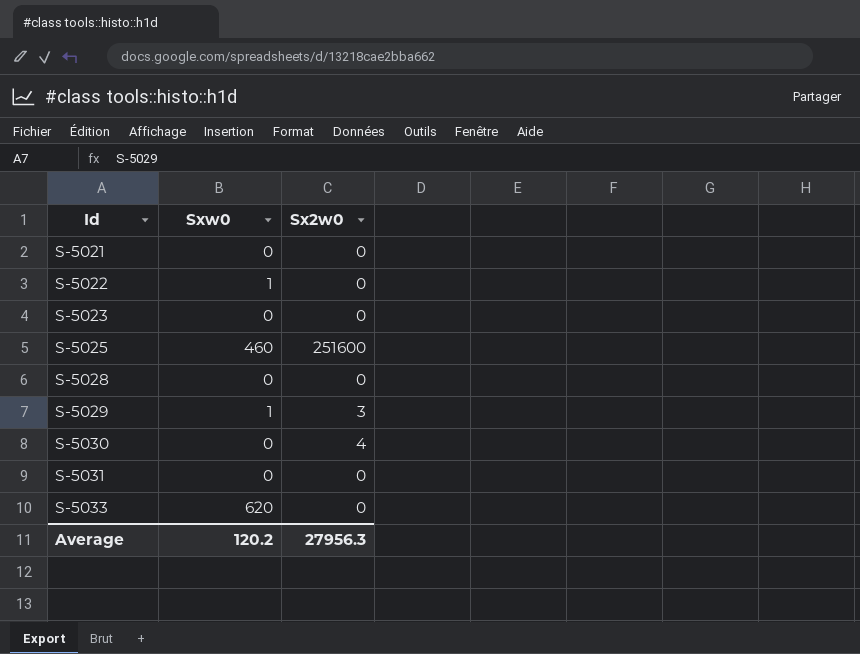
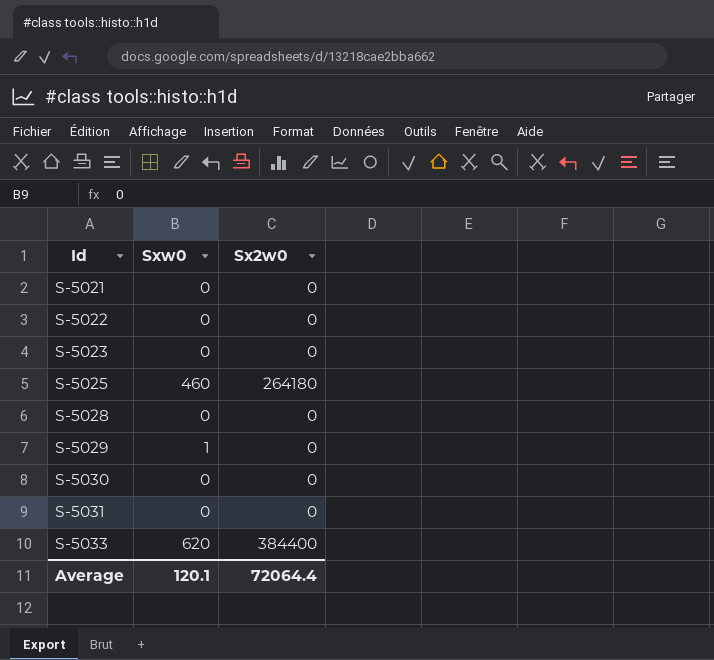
S-5022 | Sxw0: 1 -> 0
S-5025 | Sx2w0: 251600 -> 264180
S-5029 | Sx2w0: 3 -> 0
S-5030 | Sx2w0: 4 -> 0
S-5033 | Sx2w0: 0 -> 384400
Average | Sxw0: 120.2 -> 120.1
Average | Sx2w0: 27956.3 -> 72064.4

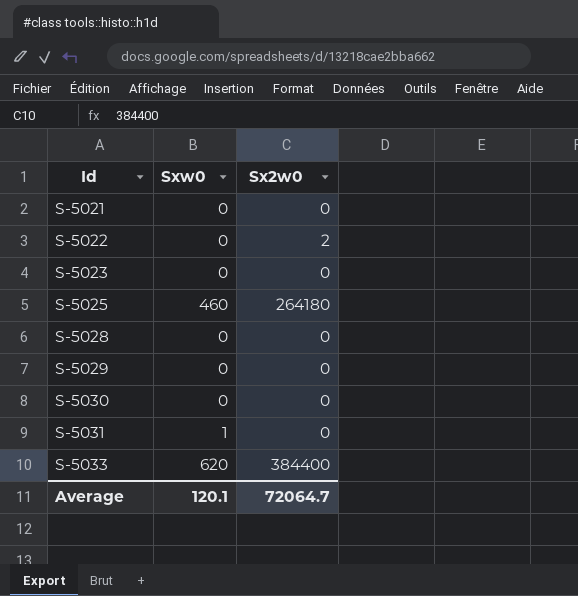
S-5022 | Sx2w0: 0 -> 2
S-5029 | Sxw0: 1 -> 0
S-5031 | Sxw0: 0 -> 1
Average | Sx2w0: 72064.4 -> 72064.7

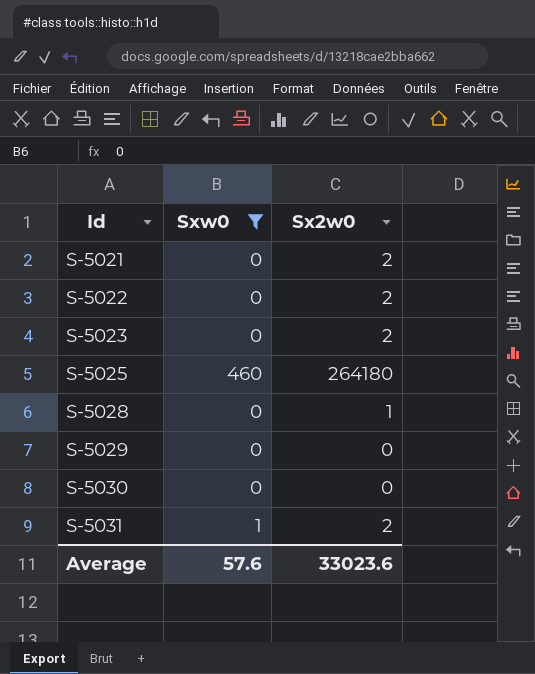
filter: none -> Sxw0 != 620
S-5021 | Sx2w0: 0 -> 2
S-5023 | Sx2w0: 0 -> 2
S-5028 | Sx2w0: 0 -> 1
S-5031 | Sx2w0: 0 -> 2
Average | Sxw0: 120.1 -> 57.6
Average | Sx2w0: 72064.7 -> 33023.6

